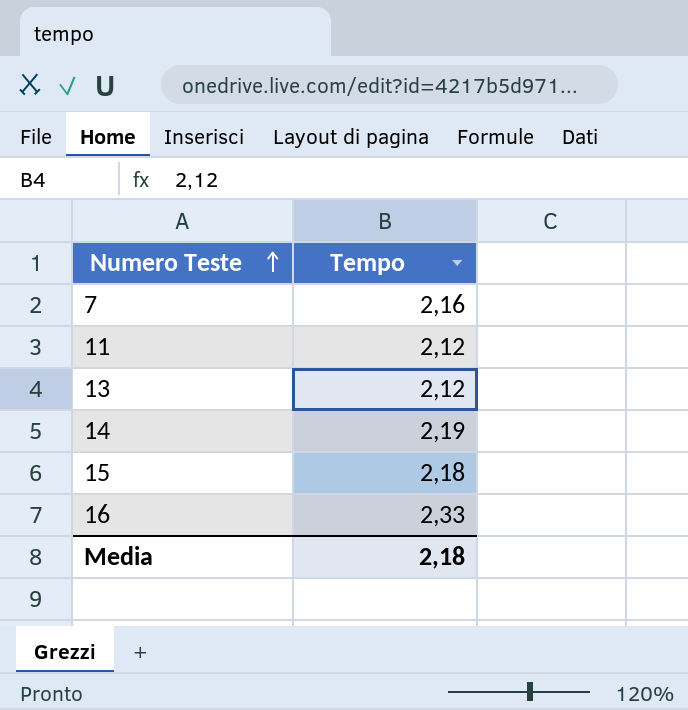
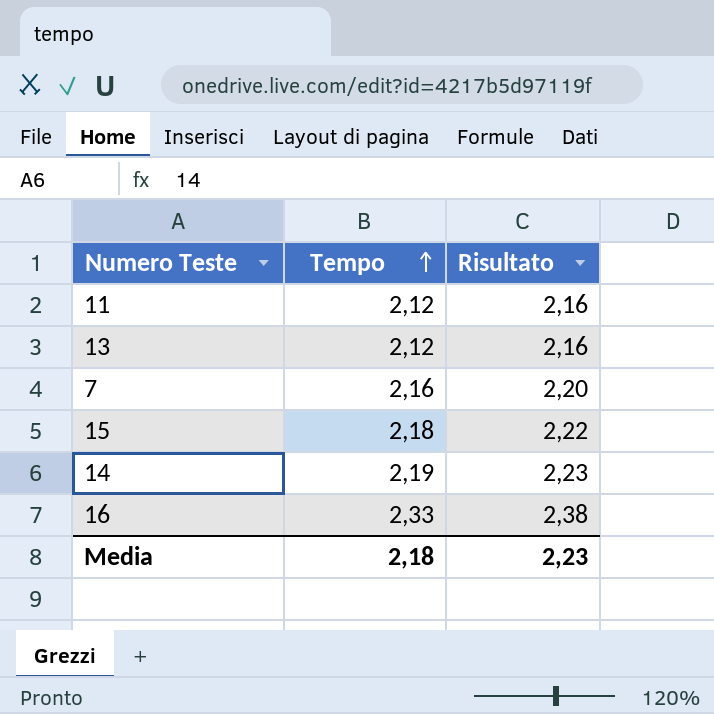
row order: Numero Teste ascending -> Tempo ascending
column Risultato | formula: none -> [Tempo] * 1,02

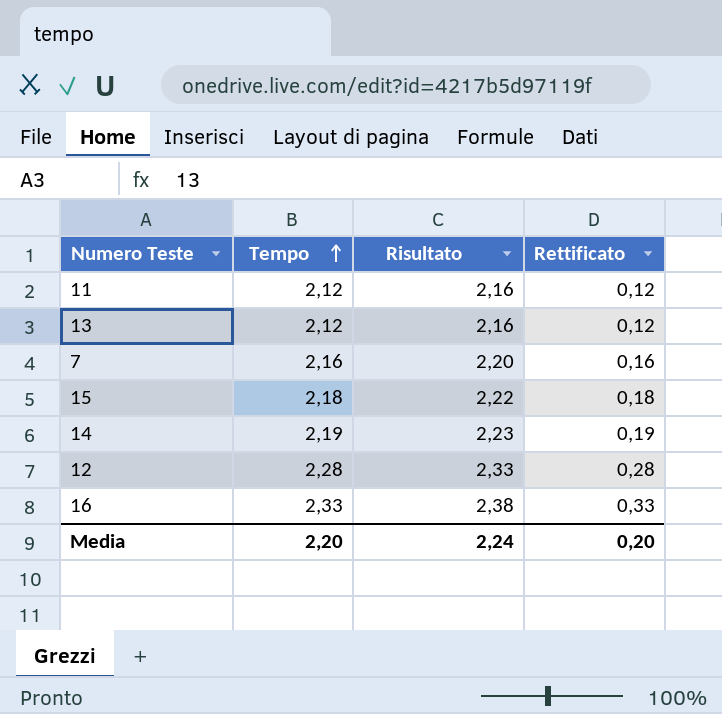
column Rettificato | formula: none -> [Tempo] - 2
row 12: none -> 2,28 | 2,33 | 0,28
Media | Tempo: 2,18 -> 2,20
Media | Risultato: 2,23 -> 2,24

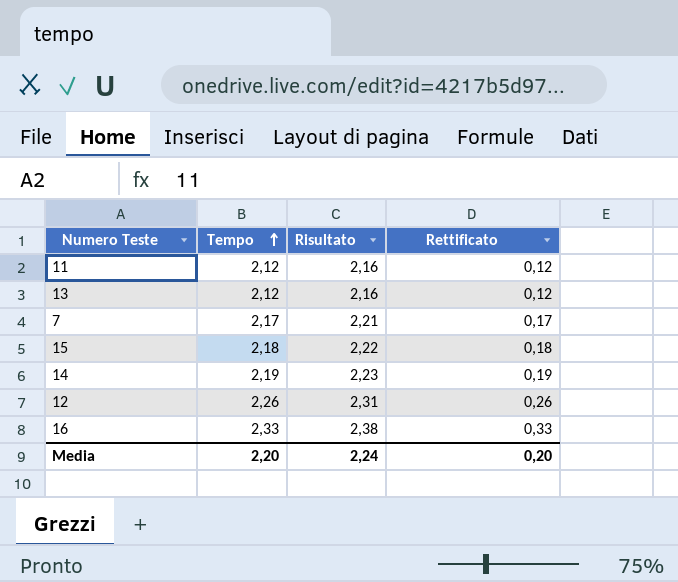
7 | Tempo: 2,16 -> 2,17
7 | Risultato: 2,20 -> 2,21
7 | Rettificato: 0,16 -> 0,17
12 | Tempo: 2,28 -> 2,26
12 | Risultato: 2,33 -> 2,31
12 | Rettificato: 0,28 -> 0,26

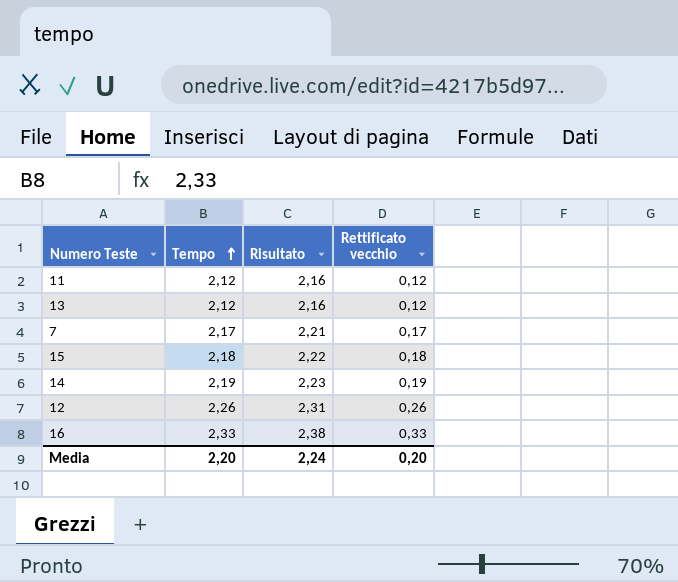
column name: Rettificato -> Rettificato vecchio

